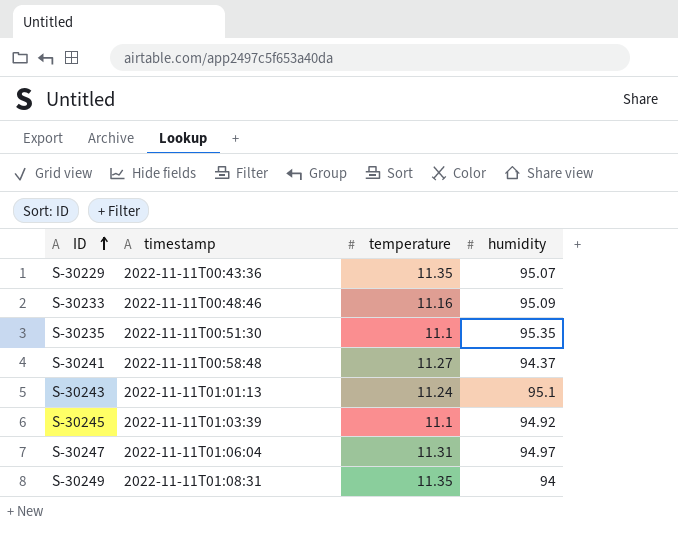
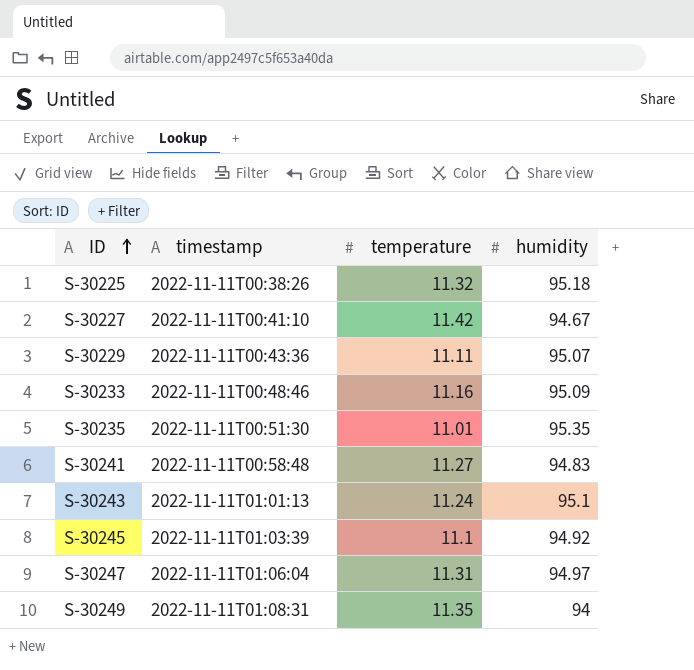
row S-30225: none -> 2022-11-11T00:38:26 | 11.32 | 95.18
row S-30227: none -> 2022-11-11T00:41:10 | 11.42 | 94.67
S-30229 | temperature: 11.35 -> 11.11
S-30235 | temperature: 11.1 -> 11.01
S-30241 | humidity: 94.37 -> 94.83

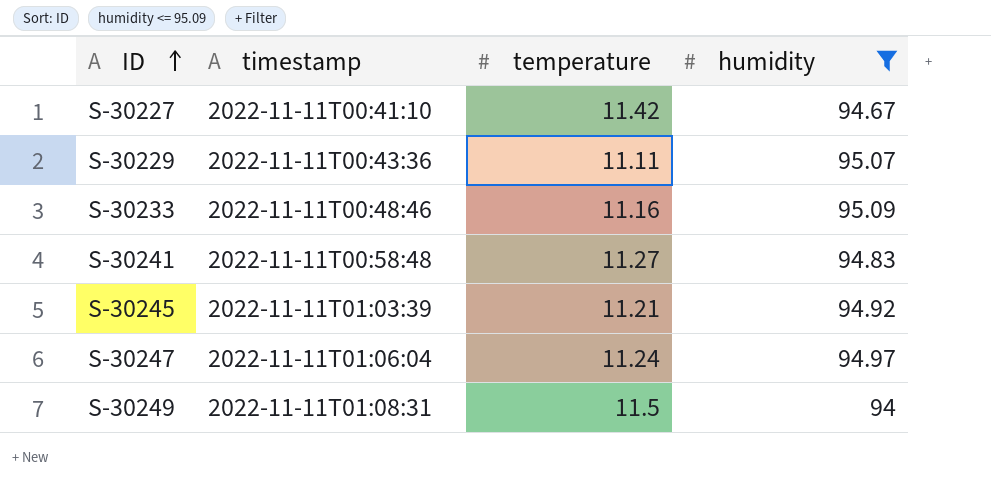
filter: none -> humidity <= 95.09
S-30245 | temperature: 11.1 -> 11.21
S-30247 | temperature: 11.31 -> 11.24
S-30249 | temperature: 11.35 -> 11.5

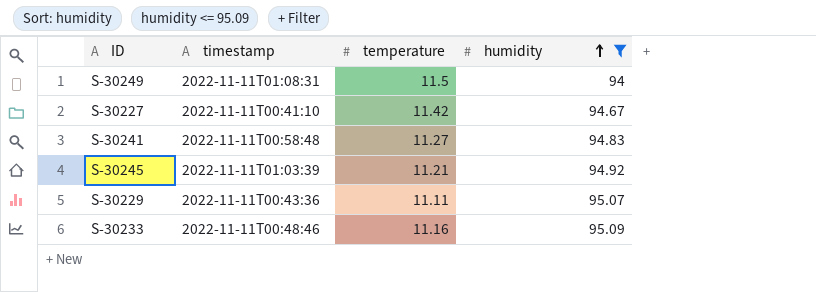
row order: ID ascending -> humidity ascending
row S-30247: 2022-11-11T01:06:04 | 11.24 | 94.97 -> none

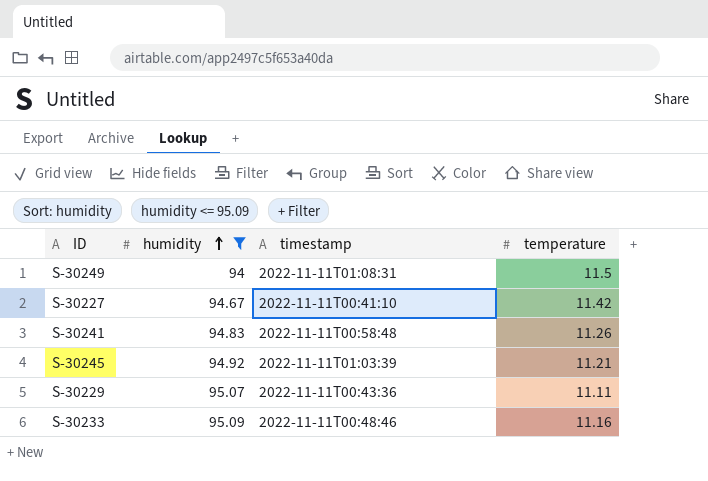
column humidity | position: 4 -> 2
S-30241 | temperature: 11.27 -> 11.26

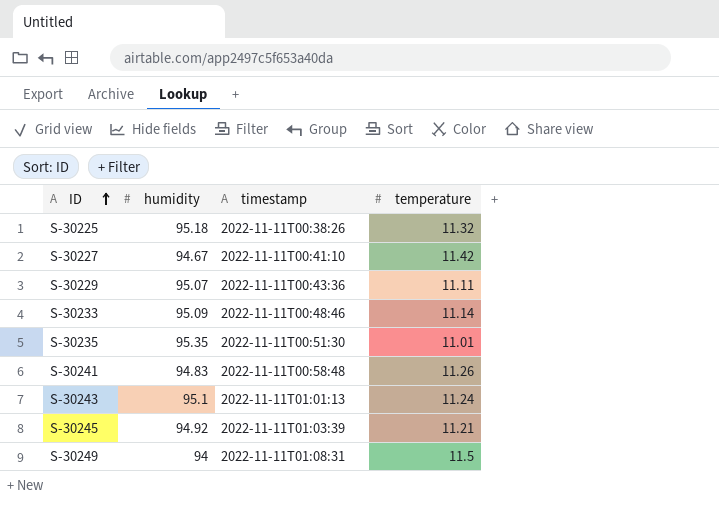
filter: humidity <= 95.09 -> none
row order: humidity ascending -> ID ascending
S-30233 | temperature: 11.16 -> 11.14

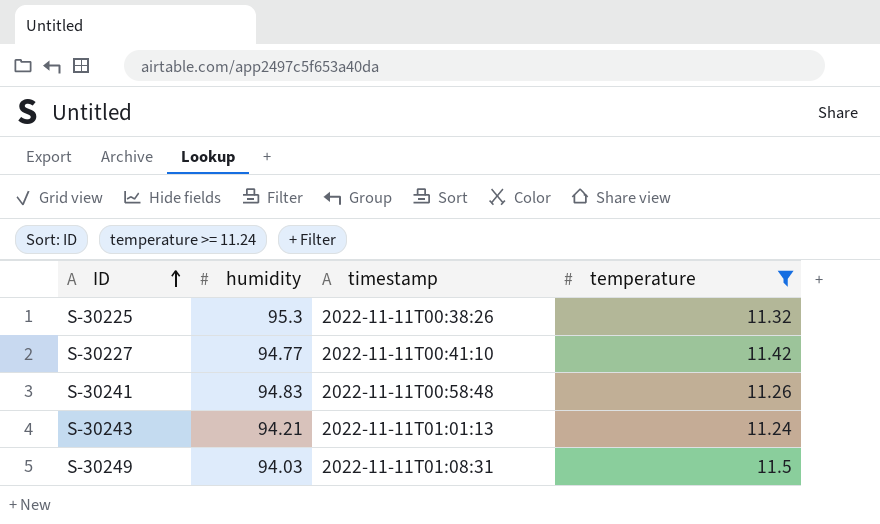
filter: none -> temperature >= 11.24
S-30225 | humidity: 95.18 -> 95.3
S-30227 | humidity: 94.67 -> 94.77
S-30243 | humidity: 95.1 -> 94.21
S-30249 | humidity: 94 -> 94.03

